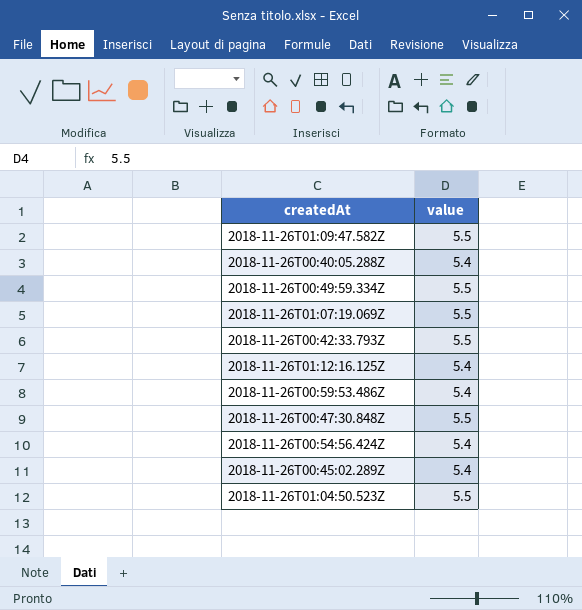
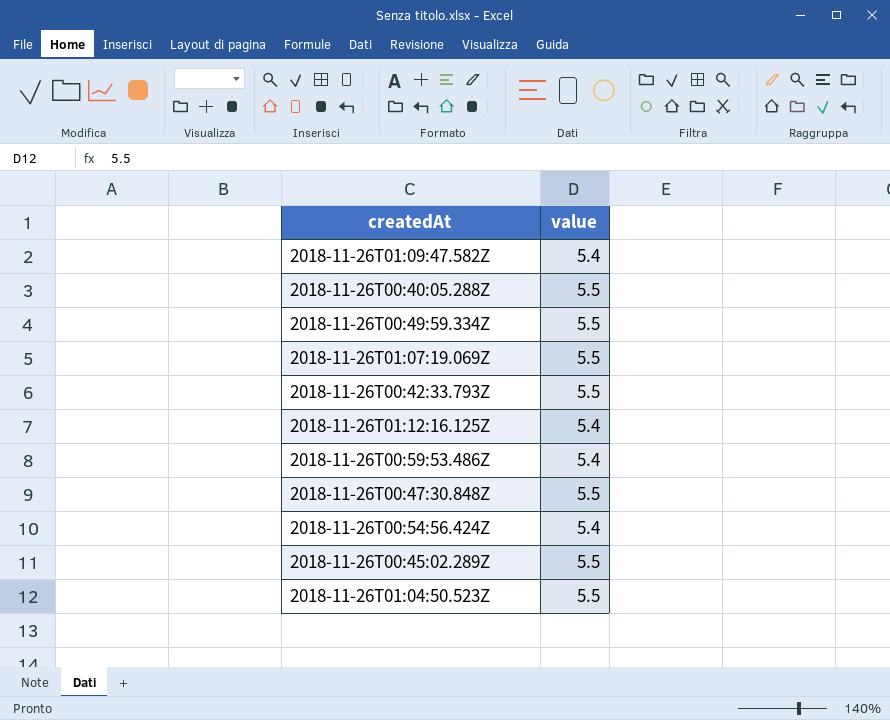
2018-11-26T01:09:47.582Z | value: 5.5 -> 5.4
2018-11-26T00:40:05.288Z | value: 5.4 -> 5.5
2018-11-26T00:45:02.289Z | value: 5.4 -> 5.5

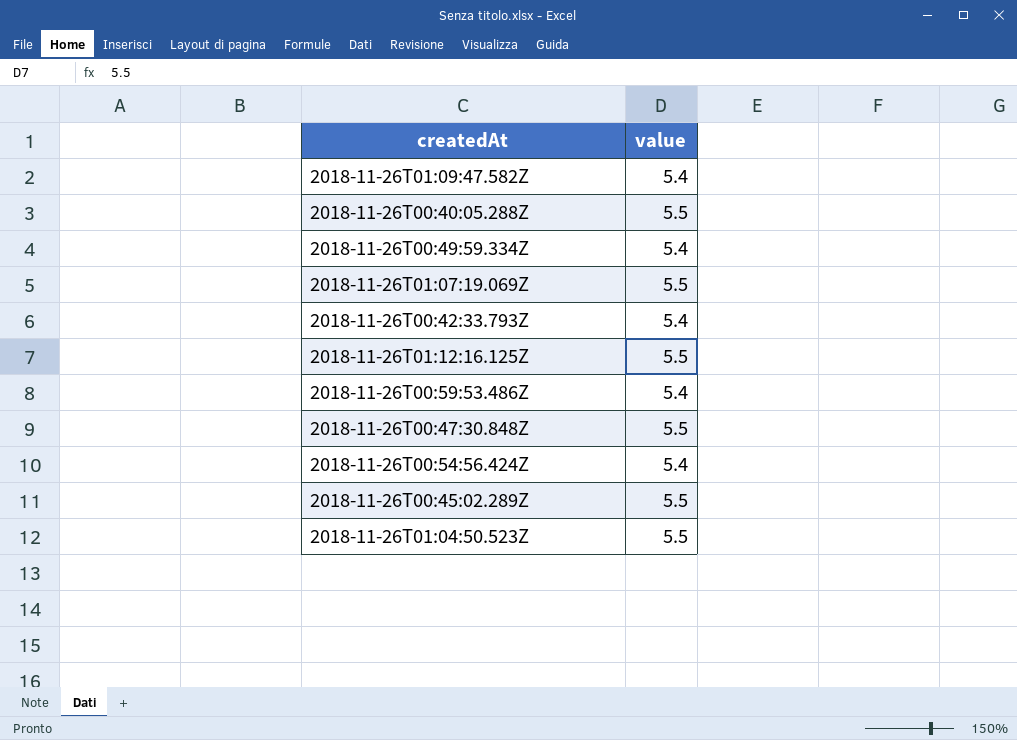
2018-11-26T00:49:59.334Z | value: 5.5 -> 5.4
2018-11-26T00:42:33.793Z | value: 5.5 -> 5.4
2018-11-26T01:12:16.125Z | value: 5.4 -> 5.5

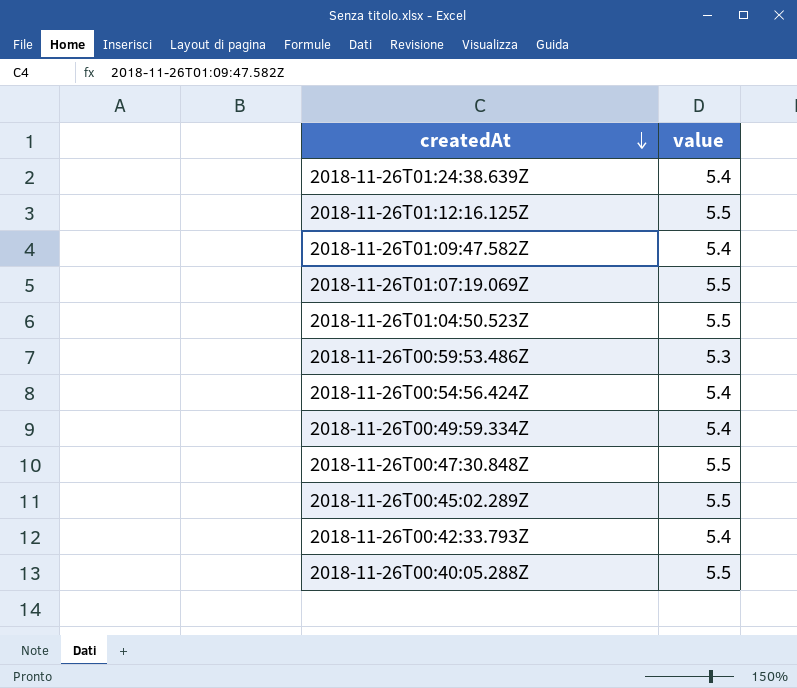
row order: none -> createdAt descending
row 2018-11-26T01:24:38.639Z: none -> 5.4
2018-11-26T00:59:53.486Z | value: 5.4 -> 5.3

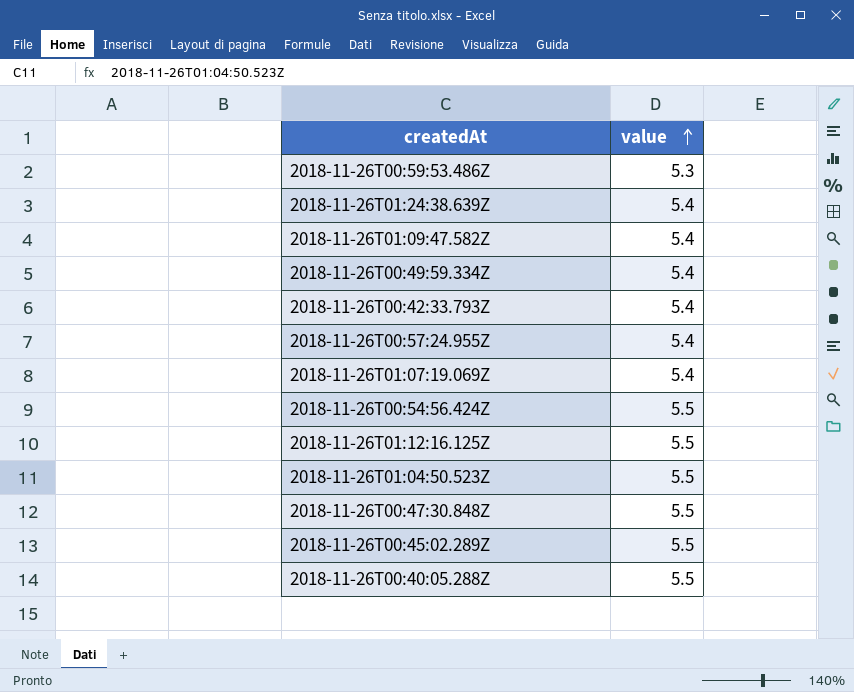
row order: createdAt descending -> value ascending
row 2018-11-26T00:57:24.955Z: none -> 5.4
2018-11-26T01:07:19.069Z | value: 5.5 -> 5.4
2018-11-26T00:54:56.424Z | value: 5.4 -> 5.5

